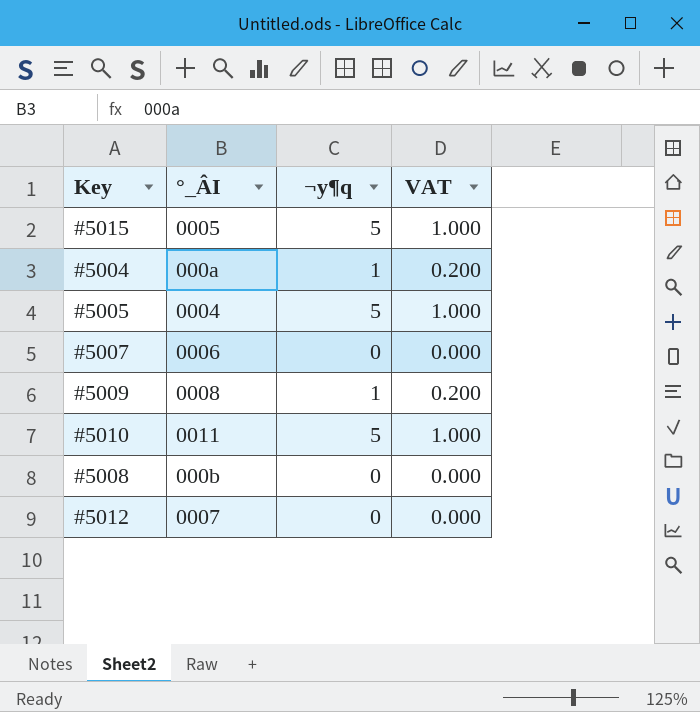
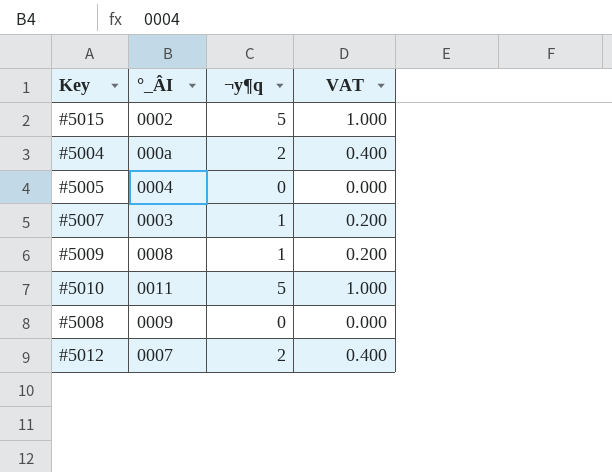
#5015 | °_ÂI: 0005 -> 0002
#5004 | ¬y¶q: 1 -> 2
#5004 | VAT: 0.200 -> 0.400
#5005 | ¬y¶q: 5 -> 0
#5005 | VAT: 1.000 -> 0.000
#5007 | °_ÂI: 0006 -> 0003
#5007 | ¬y¶q: 0 -> 1
#5007 | VAT: 0.000 -> 0.200
#5008 | °_ÂI: 000b -> 0009
#5012 | ¬y¶q: 0 -> 2
#5012 | VAT: 0.000 -> 0.400

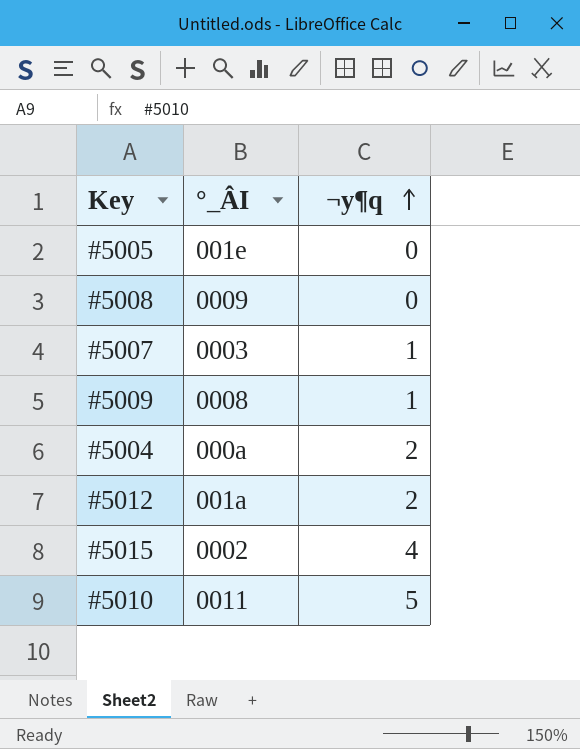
row order: none -> ¬y¶q ascending
column VAT | formula: [¬y¶q] * 0.2 -> none
#5005 | °_ÂI: 0004 -> 001e
#5012 | °_ÂI: 0007 -> 001a
#5015 | ¬y¶q: 5 -> 4

